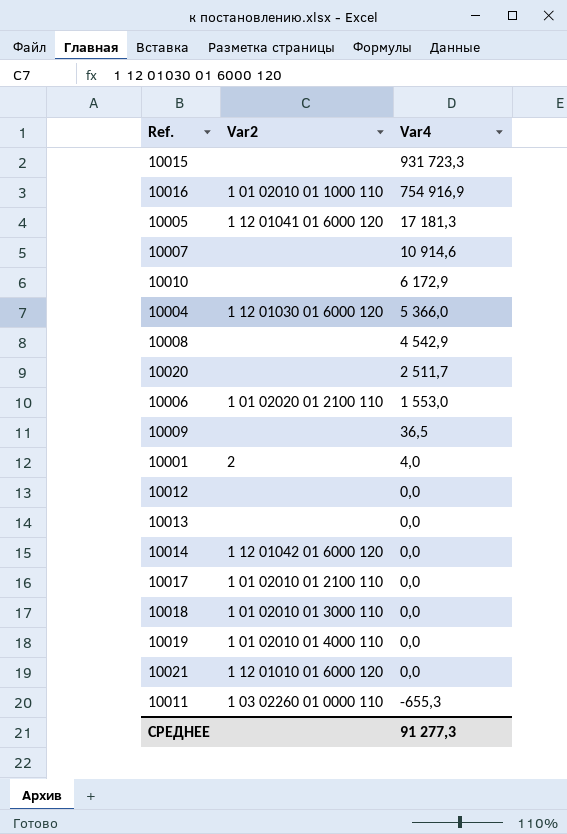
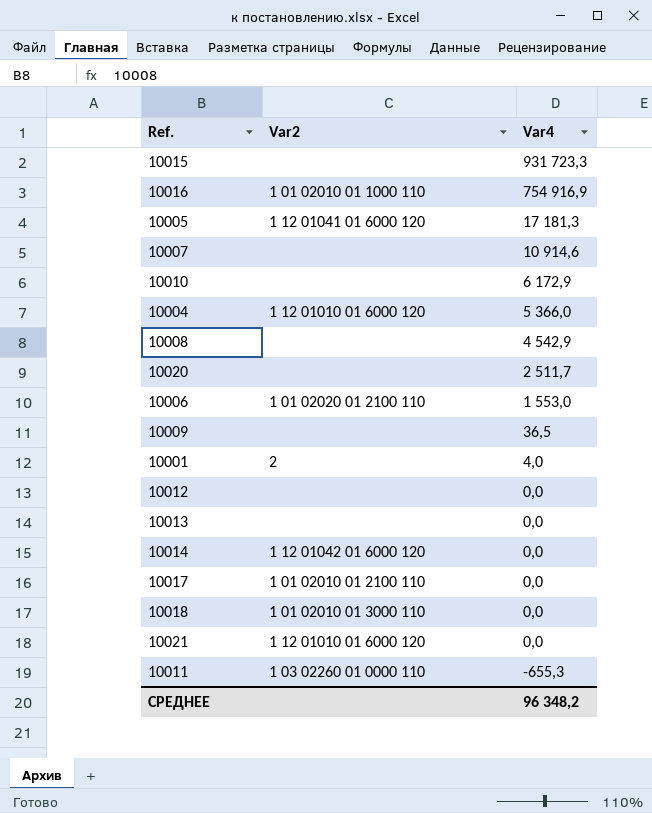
row 10019: 1 01 02010 01 4000 110 | 0,0 -> none
10004 | Var2: 1 12 01030 01 6000 120 -> 1 12 01010 01 6000 120
СРЕДНЕЕ | Var4: 91 277,3 -> 96 348,2

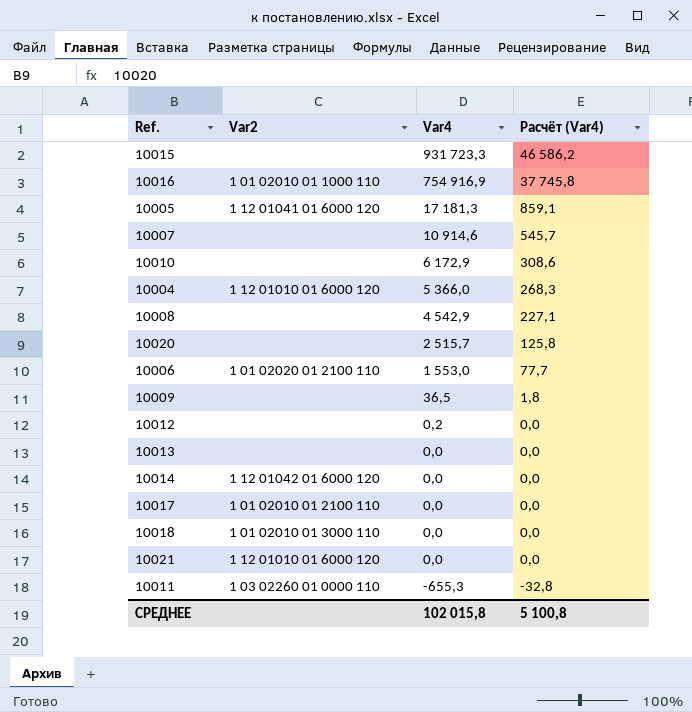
column Расчёт (Var4) | formula: none -> [Var4] * 0,05
row 10001: 2 | 4,0 -> none
10020 | Var4: 2 511,7 -> 2 515,7
10012 | Var4: 0,0 -> 0,2
СРЕДНЕЕ | Var4: 96 348,2 -> 102 015,8

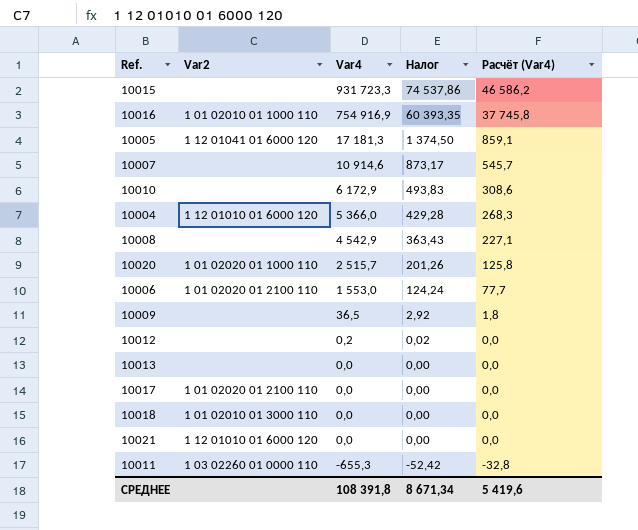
column Налог | formula: none -> [Var4] * 0,08
row 10014: 1 12 01042 01 6000 120 | 0,0 | 0,0 -> none
10020 | Var2: none -> 1 01 02020 01 1000 110
10017 | Var2: 1 01 02010 01 2100 110 -> 1 01 02020 01 2100 110
СРЕДНЕЕ | Var4: 102 015,8 -> 108 391,8
СРЕДНЕЕ | Расчёт (Var4): 5 100,8 -> 5 419,6

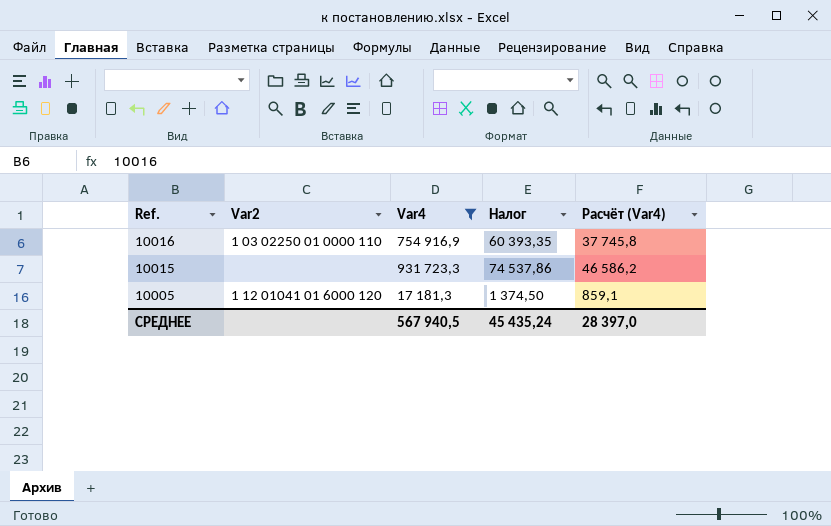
filter: none -> Var4 >= 17 181,3
row order: Var4 descending -> Ref. descending
10016 | Var2: 1 01 02010 01 1000 110 -> 1 03 02250 01 0000 110
СРЕДНЕЕ | Var4: 108 391,8 -> 567 940,5
СРЕДНЕЕ | Налог: 8 671,34 -> 45 435,24
СРЕДНЕЕ | Расчёт (Var4): 5 419,6 -> 28 397,0

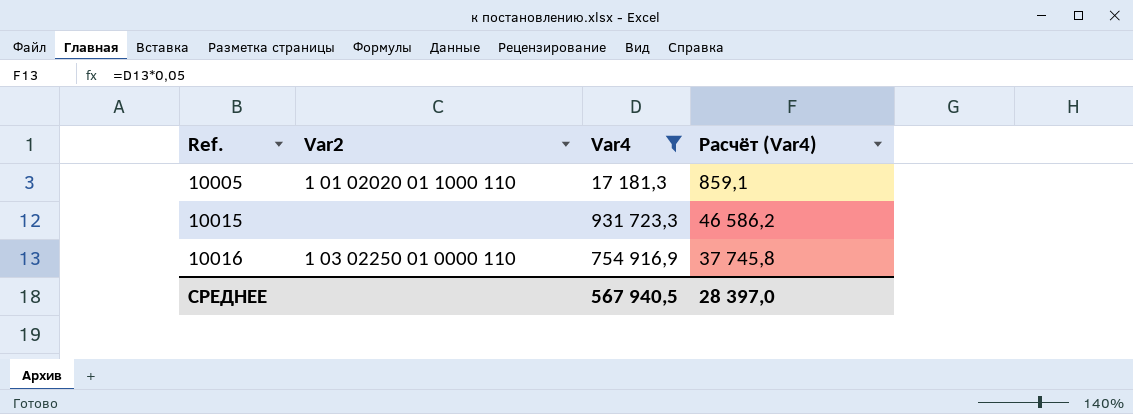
row order: Ref. descending -> Ref. ascending
column Налог | formula: [Var4] * 0,08 -> none
10005 | Var2: 1 12 01041 01 6000 120 -> 1 01 02020 01 1000 110

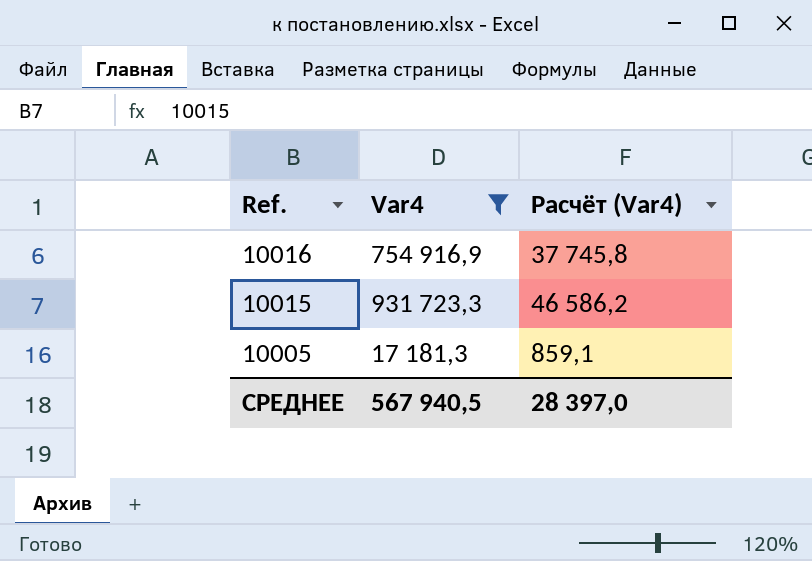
row order: Ref. ascending -> Ref. descending
column Var2 | position: 2 -> none

